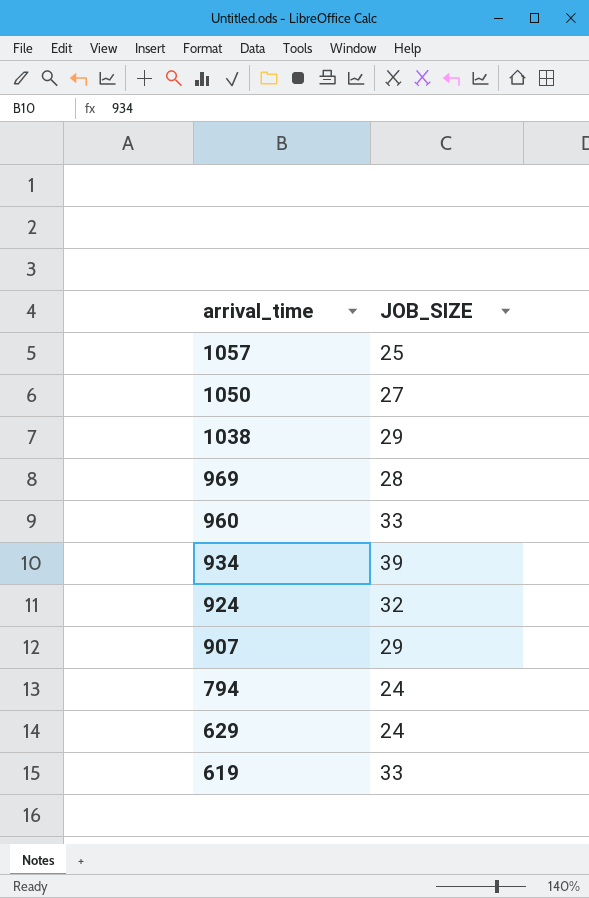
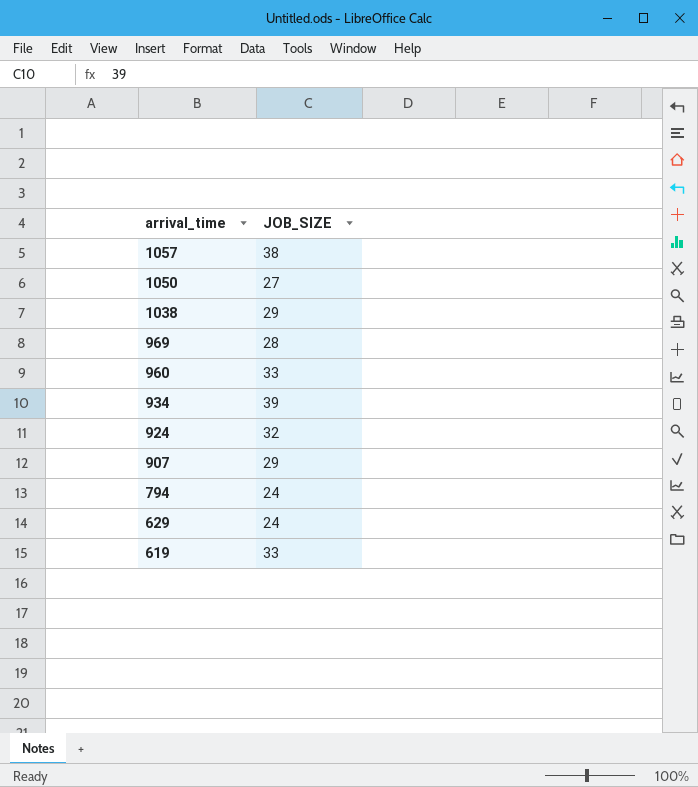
1057 | JOB_SIZE: 25 -> 38

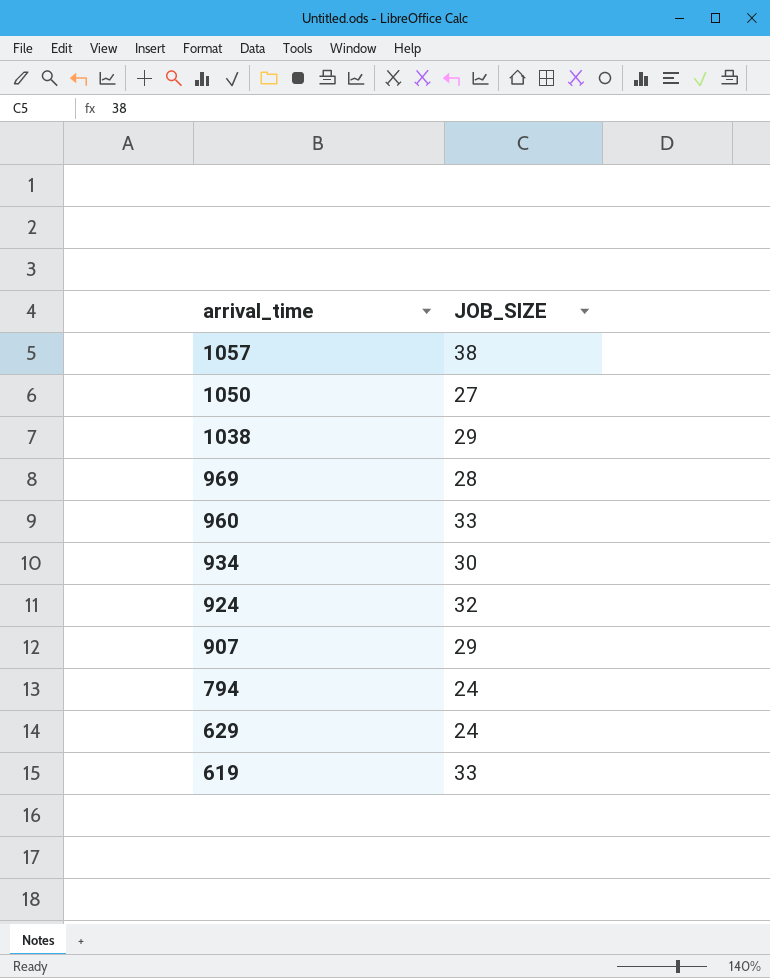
934 | JOB_SIZE: 39 -> 30

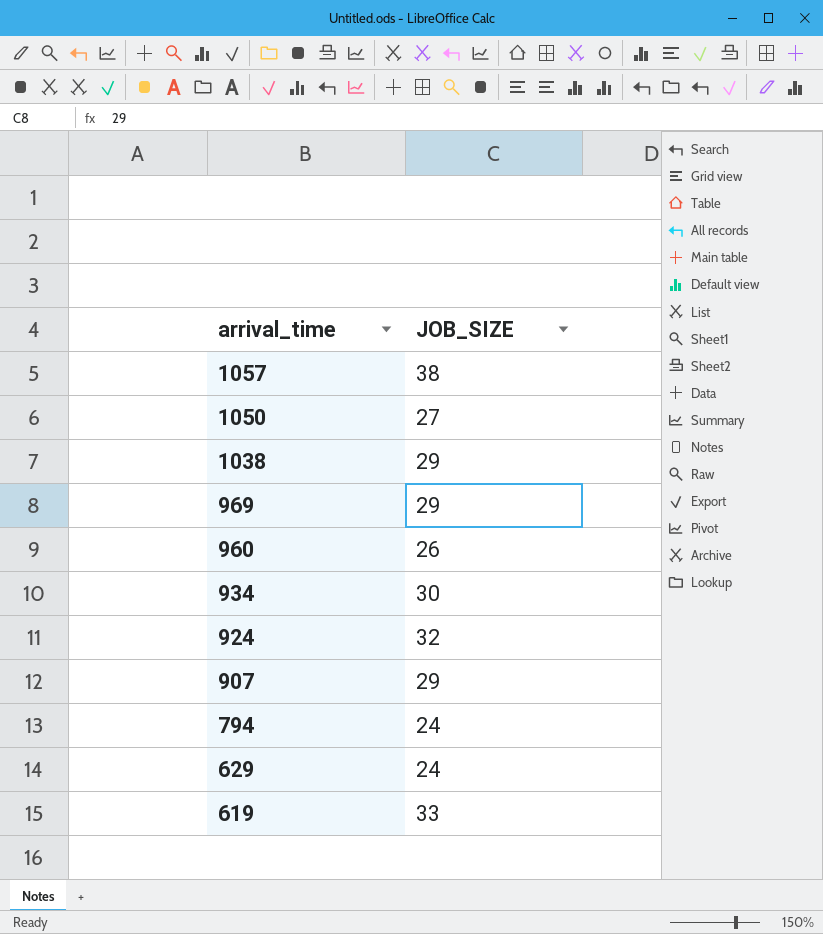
969 | JOB_SIZE: 28 -> 29
960 | JOB_SIZE: 33 -> 26

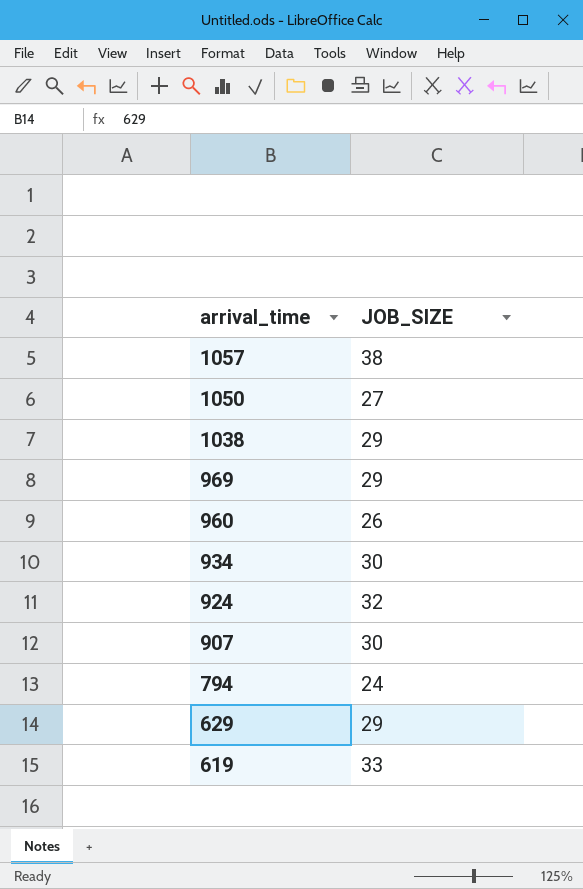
907 | JOB_SIZE: 29 -> 30
629 | JOB_SIZE: 24 -> 29

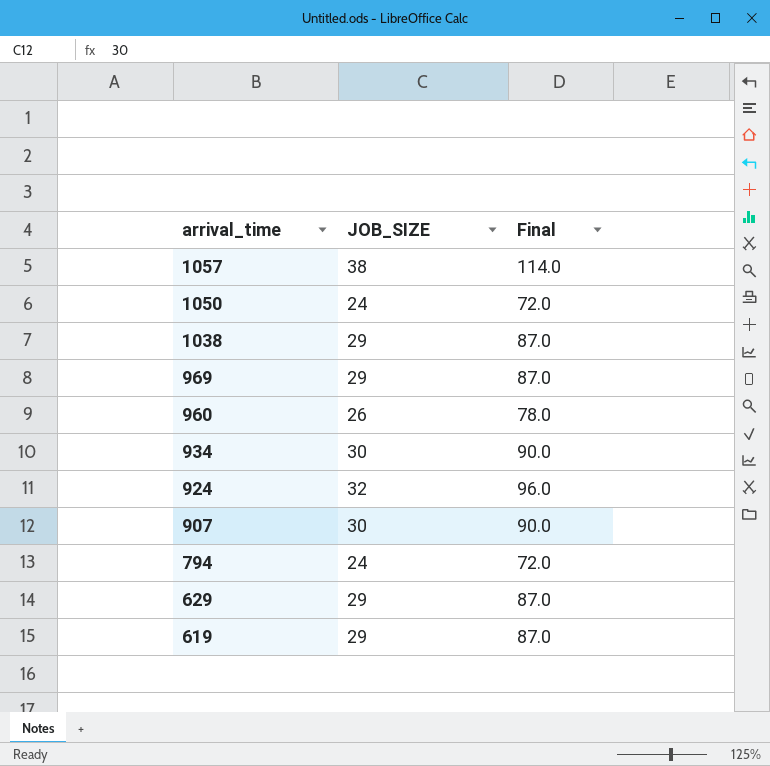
column Final | formula: none -> [JOB_SIZE] * 3
1050 | JOB_SIZE: 27 -> 24
619 | JOB_SIZE: 33 -> 29

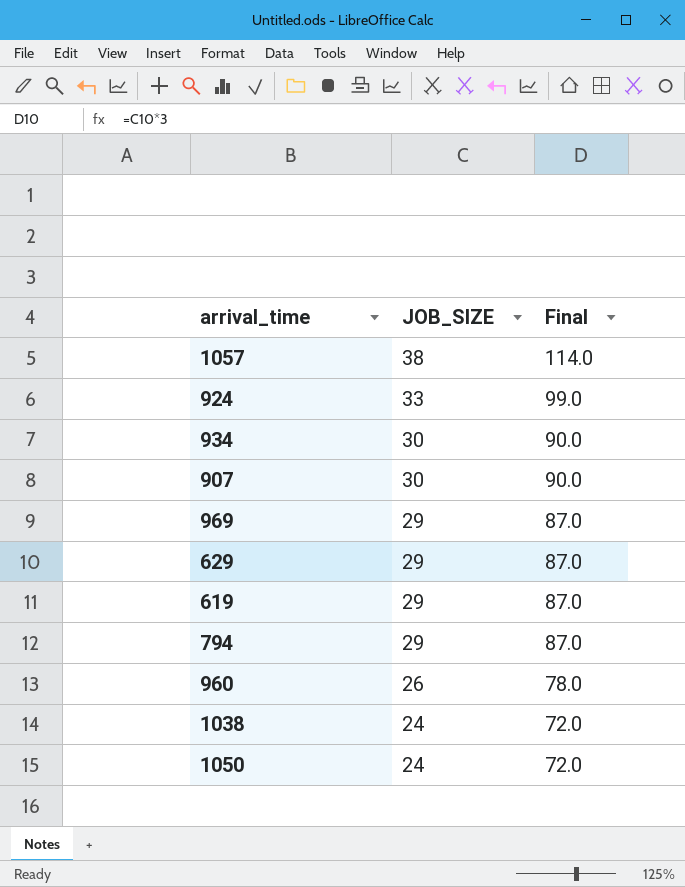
row order: arrival_time descending -> JOB_SIZE descending
924 | JOB_SIZE: 32 -> 33
924 | Final: 96.0 -> 99.0
794 | JOB_SIZE: 24 -> 29
794 | Final: 72.0 -> 87.0
1038 | JOB_SIZE: 29 -> 24
1038 | Final: 87.0 -> 72.0

